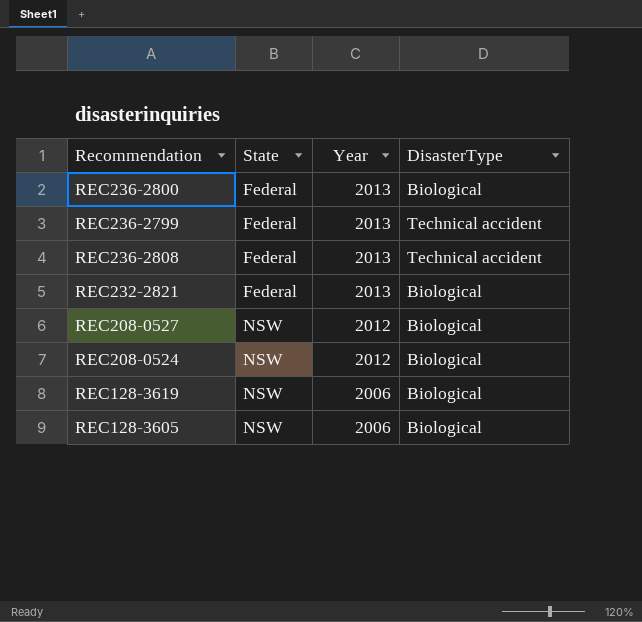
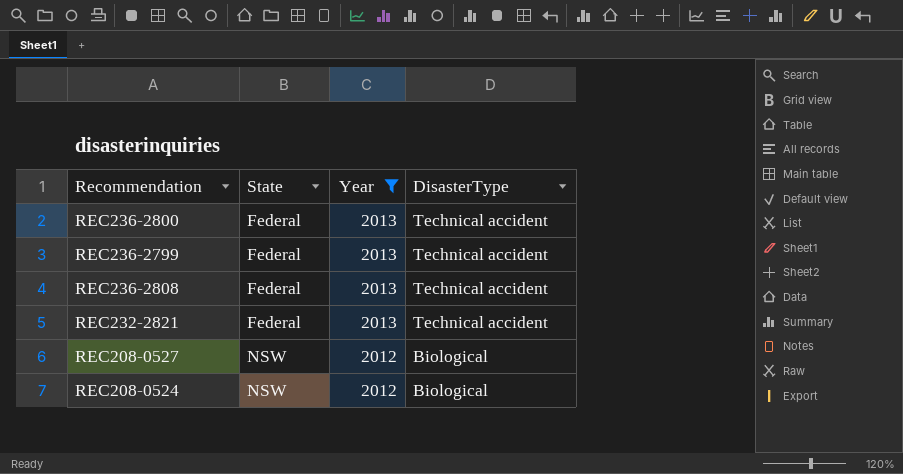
filter: none -> Year != 2006
REC236-2800 | DisasterType: Biological -> Technical accident
REC232-2821 | DisasterType: Biological -> Technical accident

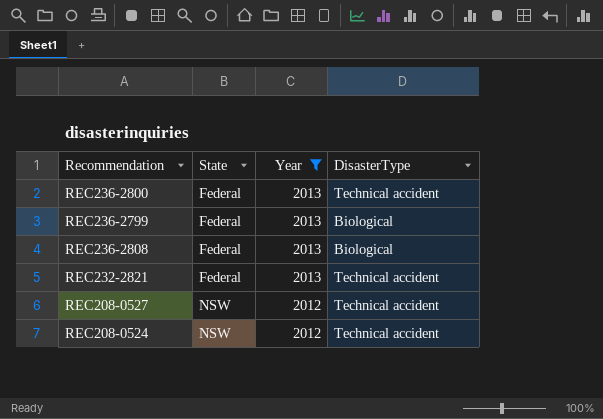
REC236-2799 | DisasterType: Technical accident -> Biological
REC236-2808 | DisasterType: Technical accident -> Biological
REC208-0527 | DisasterType: Biological -> Technical accident
REC208-0524 | DisasterType: Biological -> Technical accident

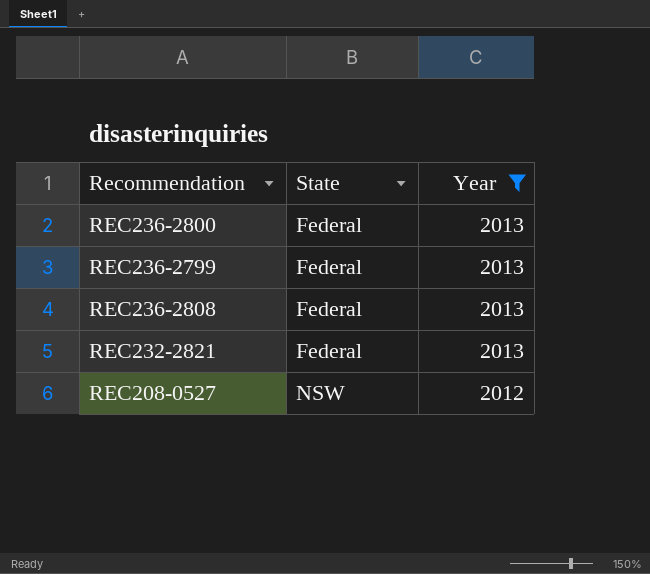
column DisasterType | position: 4 -> none
row REC208-0524: NSW | 2012 | Technical accident -> none

